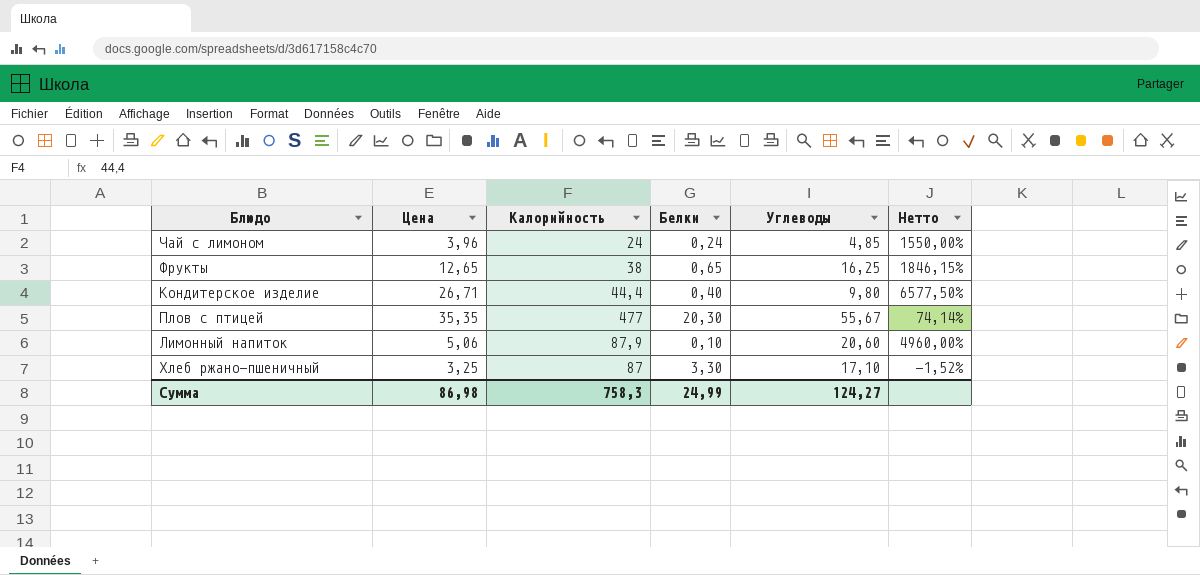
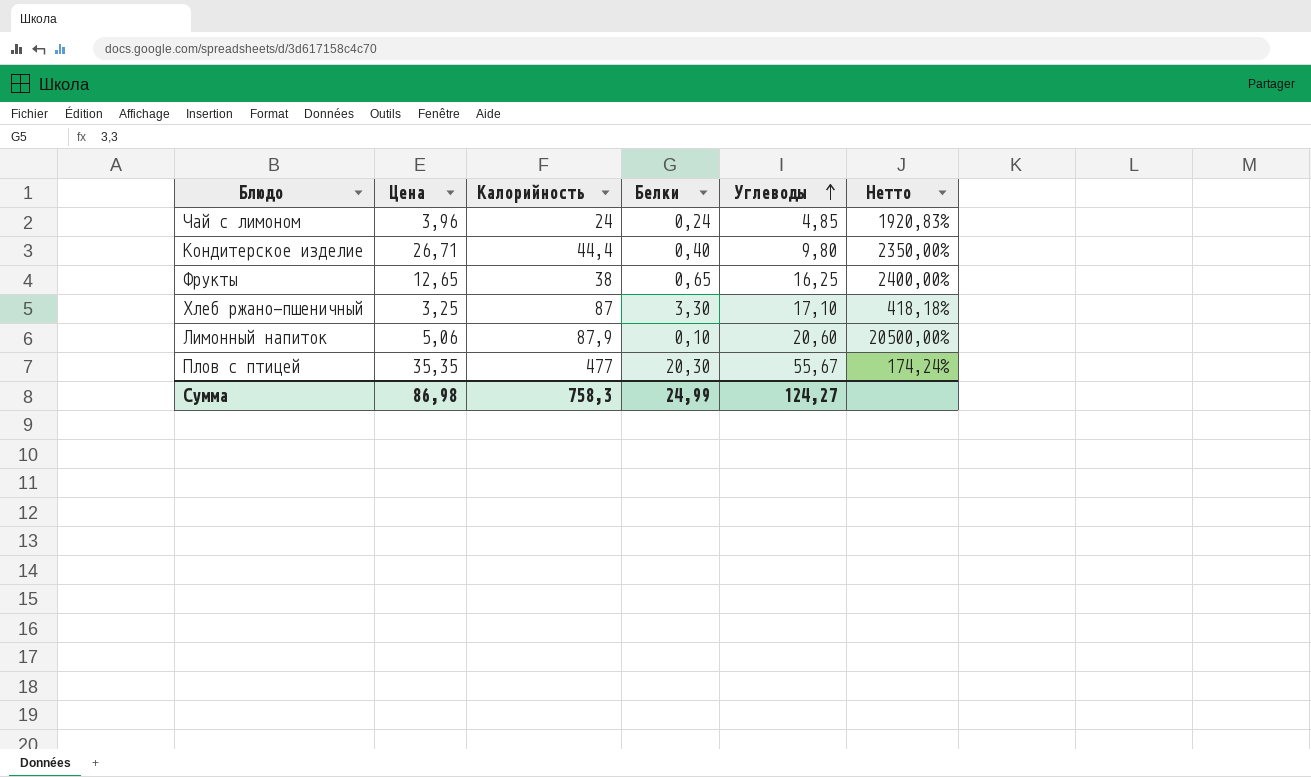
row order: none -> Углеводы ascending
column Нетто | formula: ([Цена] - [Белки]) / [Белки] -> ([Углеводы] - [Белки]) / [Белки]

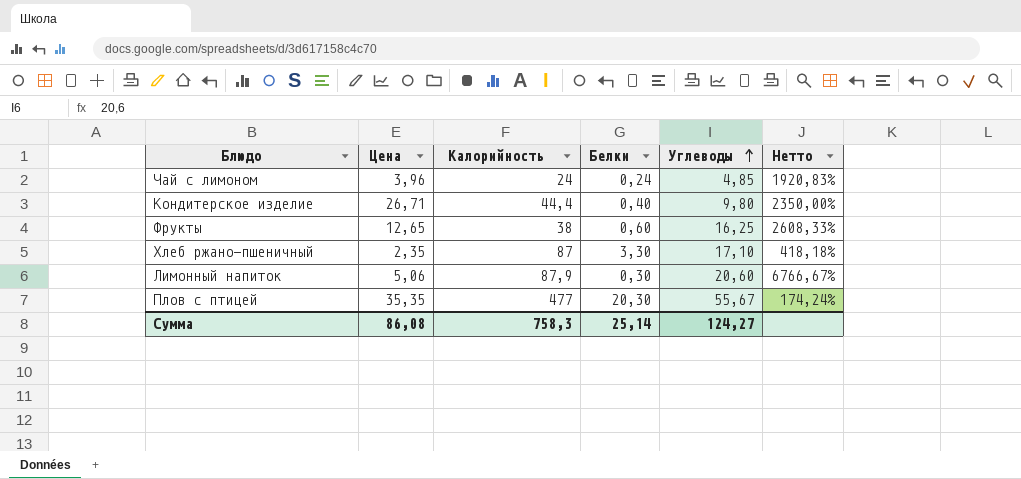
Фрукты | Белки: 0,65 -> 0,60
Фрукты | Нетто: 2400,00% -> 2608,33%
Хлеб ржано-пшеничный | Цена: 3,25 -> 2,35
Лимонный напиток | Белки: 0,10 -> 0,30
Лимонный напиток | Нетто: 20500,00% -> 6766,67%
Сумма | Цена: 86,98 -> 86,08
Сумма | Белки: 24,99 -> 25,14

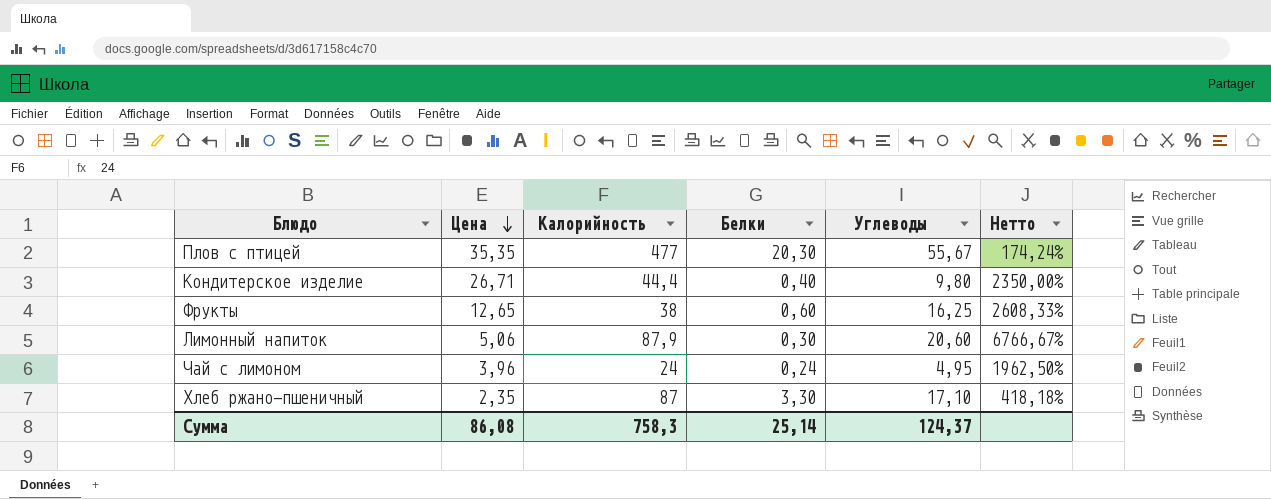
row order: Углеводы ascending -> Цена descending
Чай с лимоном | Углеводы: 4,85 -> 4,95
Чай с лимоном | Нетто: 1920,83% -> 1962,50%
Сумма | Углеводы: 124,27 -> 124,37

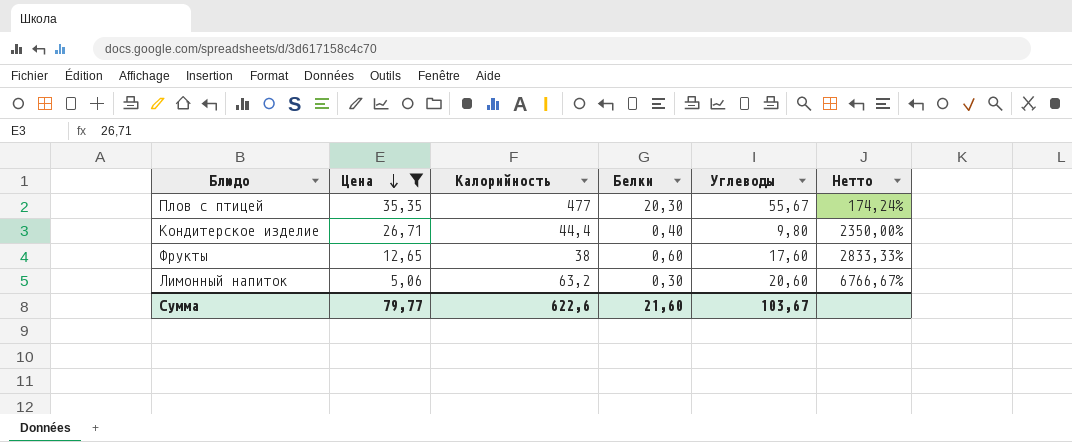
filter: none -> Цена >= 5,06
Фрукты | Углеводы: 16,25 -> 17,60
Фрукты | Нетто: 2608,33% -> 2833,33%
Лимонный напиток | Калорийность: 87,9 -> 63,2
Сумма | Цена: 86,08 -> 79,77
Сумма | Калорийность: 758,3 -> 622,6
Сумма | Белки: 25,14 -> 21,60
Сумма | Углеводы: 124,37 -> 103,67

